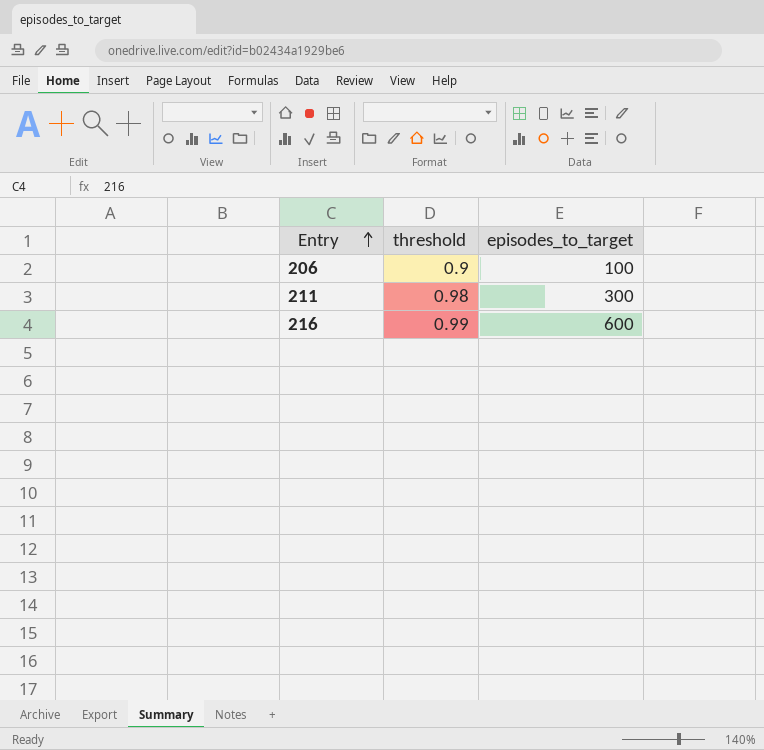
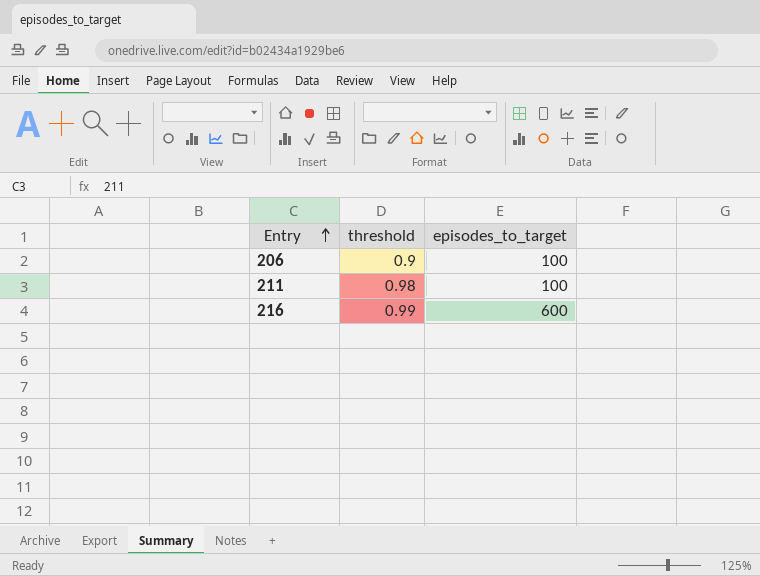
211 | episodes_to_target: 300 -> 100

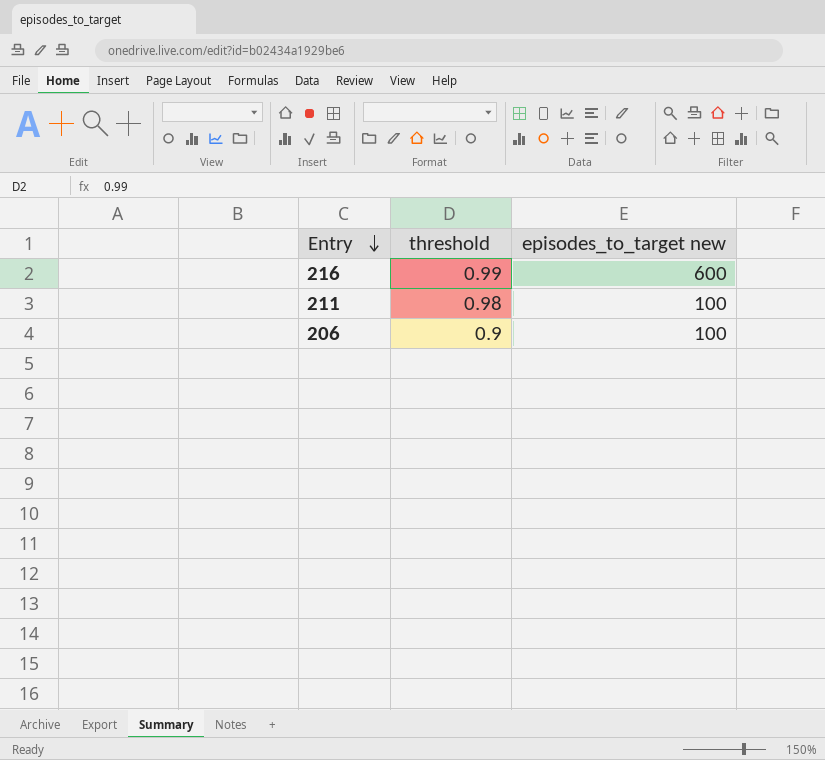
row order: Entry ascending -> Entry descending
column name: episodes_to_target -> episodes_to_target new

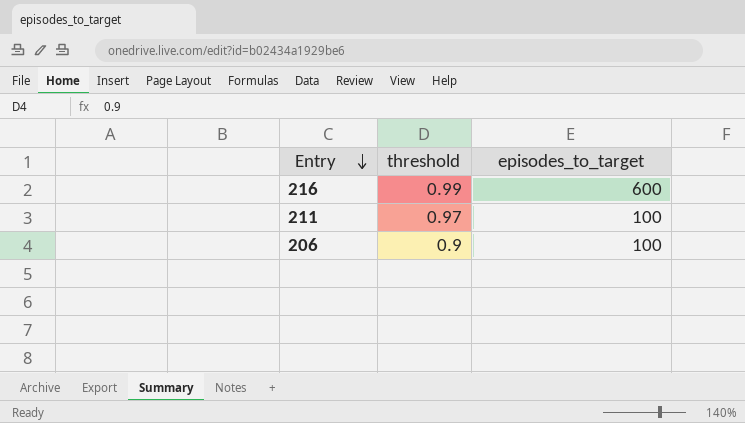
column name: episodes_to_target new -> episodes_to_target
211 | threshold: 0.98 -> 0.97

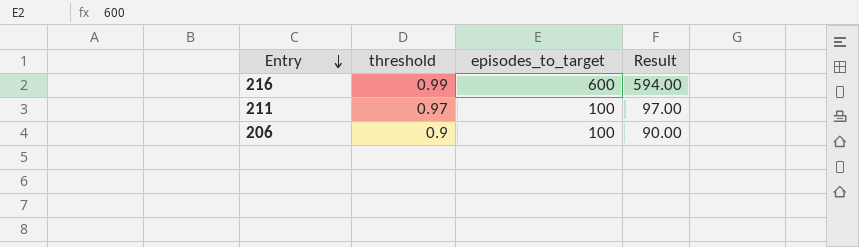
column Result | formula: none -> [threshold] * [episodes_to_target]

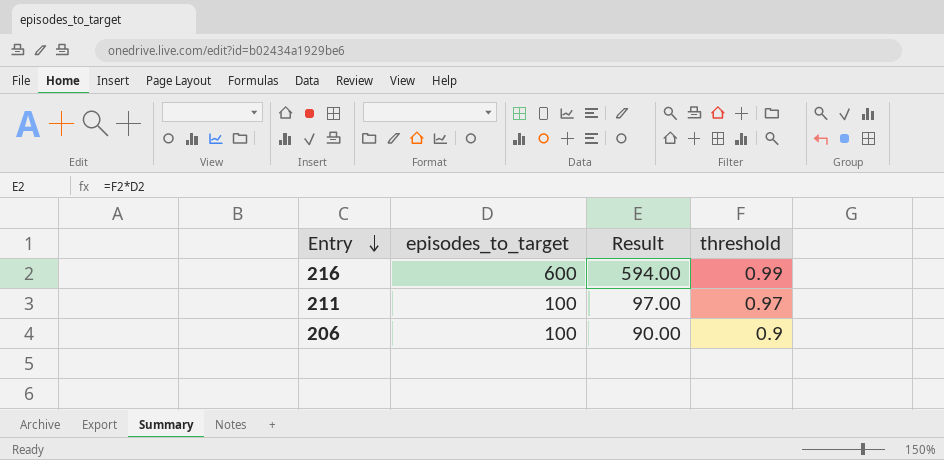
column threshold | position: 2 -> 4

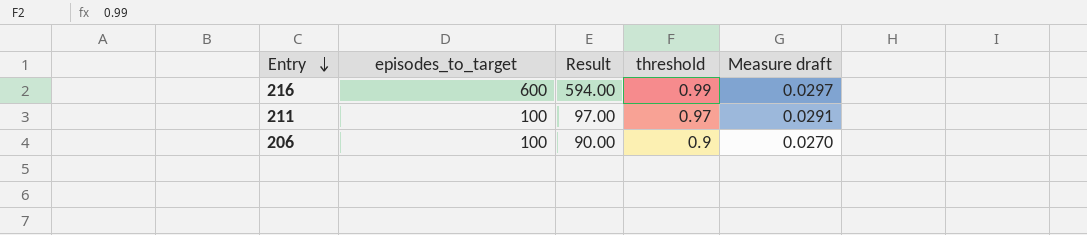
column Measure draft | formula: none -> [threshold] * 0.03

